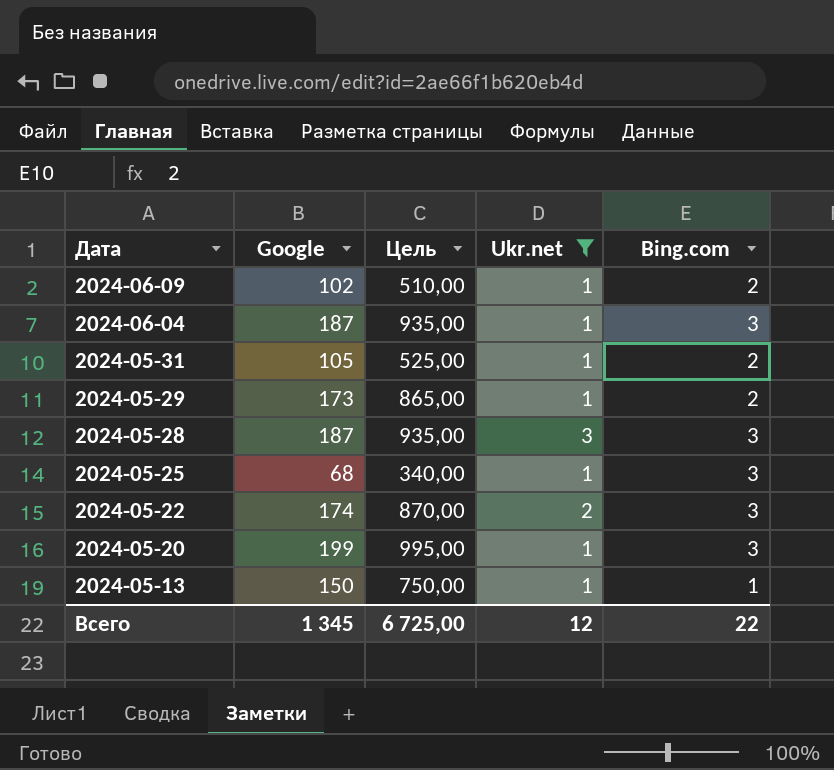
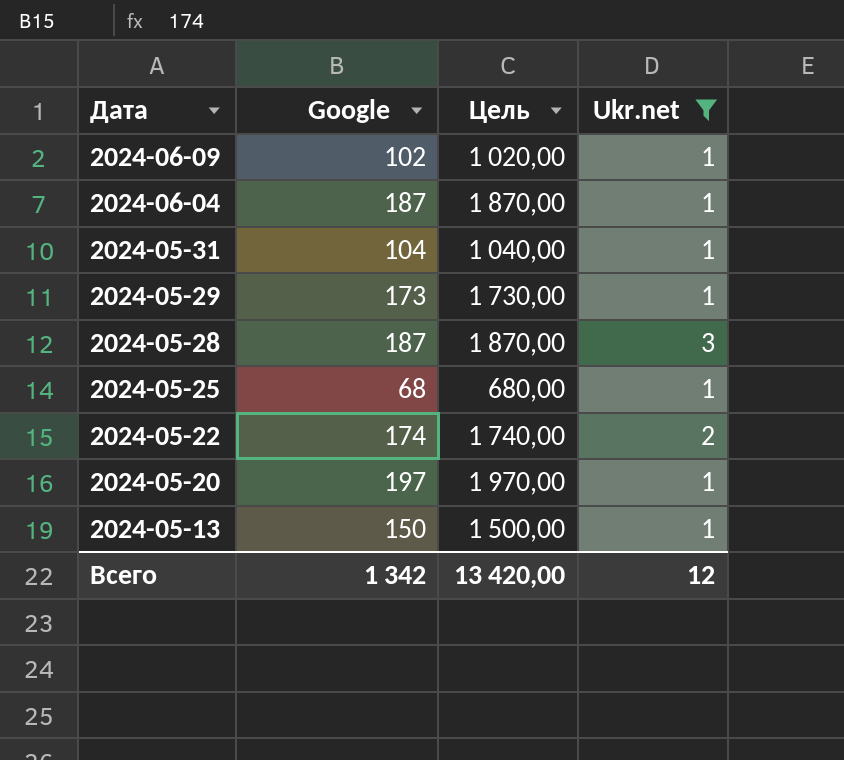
column Bing.com | position: 5 -> none
column Цель | formula: [Google] * 5 -> [Google] * 10
2024-05-31 | Google: 105 -> 104
2024-05-20 | Google: 199 -> 197
Всего | Google: 1 345 -> 1 342
Всего | Цель: 6 725,00 -> 13 420,00

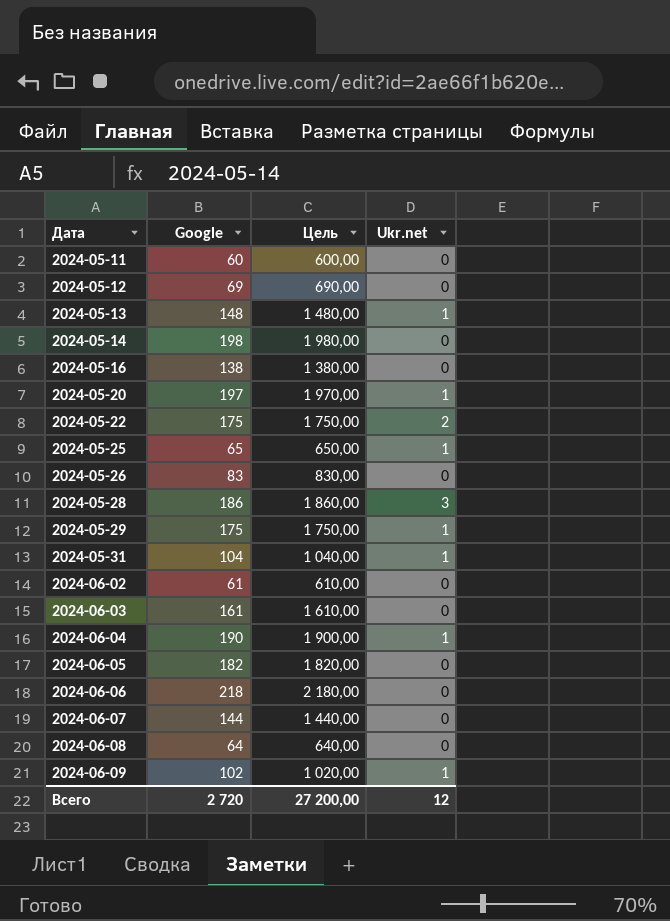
filter: Ukr.net != 0 -> none
row order: Дата descending -> Дата ascending
2024-05-13 | Google: 150 -> 148
2024-05-13 | Цель: 1 500,00 -> 1 480,00
2024-05-22 | Google: 174 -> 175
2024-05-22 | Цель: 1 740,00 -> 1 750,00
2024-05-25 | Google: 68 -> 65
2024-05-25 | Цель: 680,00 -> 650,00
2024-05-28 | Google: 187 -> 186
2024-05-28 | Цель: 1 870,00 -> 1 860,00
2024-05-29 | Google: 173 -> 175
2024-05-29 | Цель: 1 730,00 -> 1 750,00
2024-06-04 | Google: 187 -> 190
2024-06-04 | Цель: 1 870,00 -> 1 900,00
Всего | Google: 1 342 -> 2 720
Всего | Цель: 13 420,00 -> 27 200,00

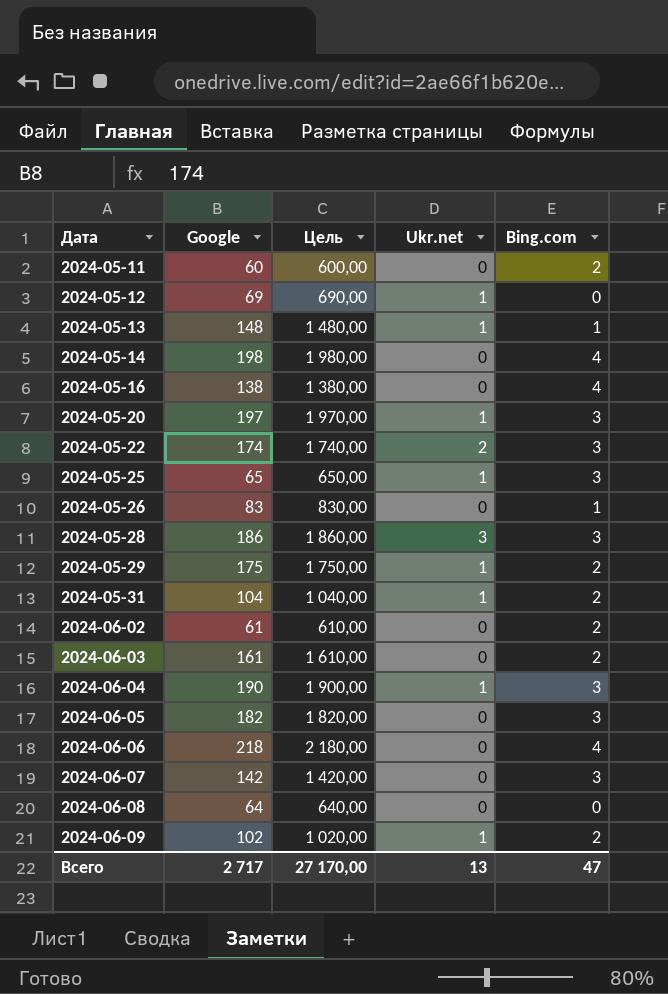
column Bing.com | position: none -> 5
2024-05-12 | Ukr.net: 0 -> 1
2024-05-22 | Google: 175 -> 174
2024-05-22 | Цель: 1 750,00 -> 1 740,00
2024-06-07 | Google: 144 -> 142
2024-06-07 | Цель: 1 440,00 -> 1 420,00
Всего | Google: 2 720 -> 2 717
Всего | Цель: 27 200,00 -> 27 170,00
Всего | Ukr.net: 12 -> 13

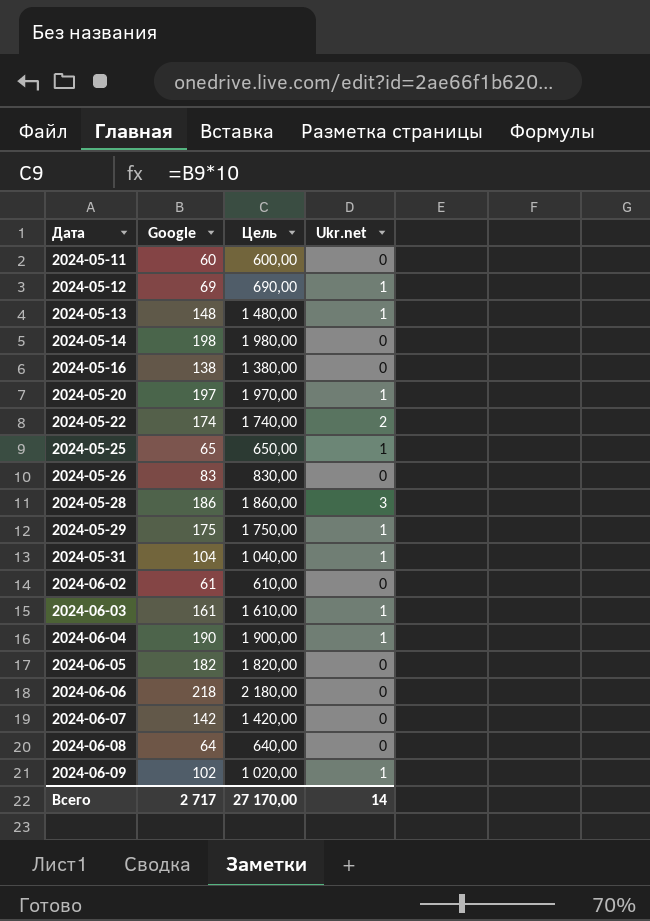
column Bing.com | position: 5 -> none
2024-06-03 | Ukr.net: 0 -> 1
Всего | Ukr.net: 13 -> 14

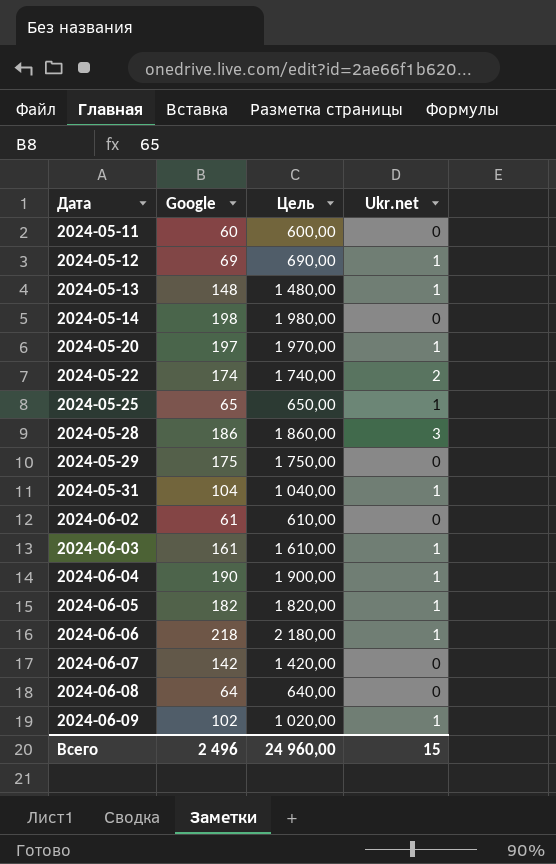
row 2024-05-16: 138 | 1 380,00 | 0 -> none
row 2024-05-26: 83 | 830,00 | 0 -> none
2024-05-29 | Ukr.net: 1 -> 0
2024-06-05 | Ukr.net: 0 -> 1
2024-06-06 | Ukr.net: 0 -> 1
Всего | Google: 2 717 -> 2 496
Всего | Цель: 27 170,00 -> 24 960,00
Всего | Ukr.net: 14 -> 15

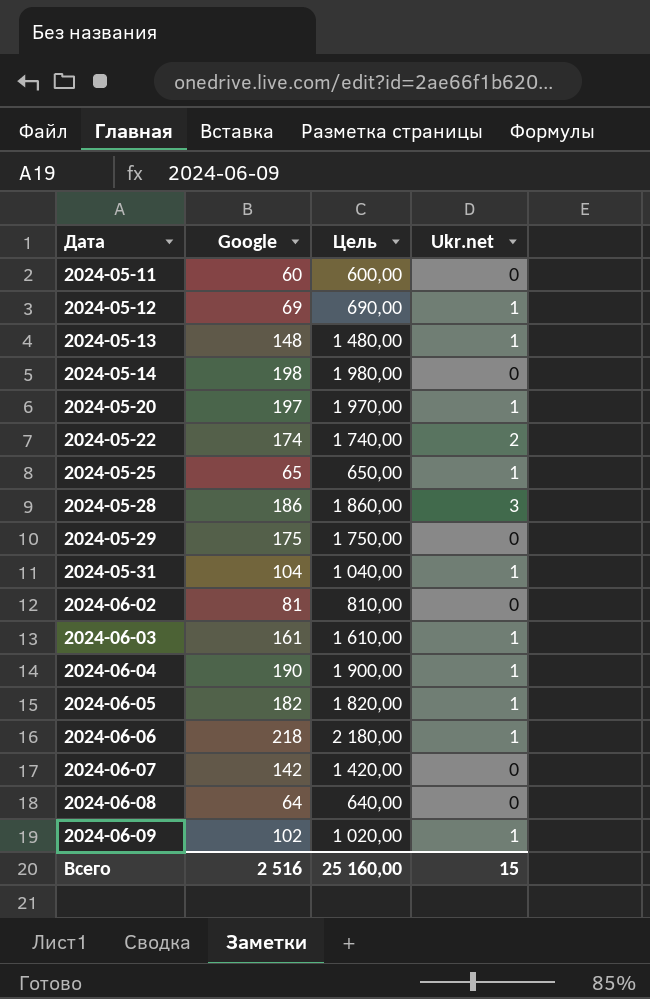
2024-06-02 | Google: 61 -> 81
2024-06-02 | Цель: 610,00 -> 810,00
Всего | Google: 2 496 -> 2 516
Всего | Цель: 24 960,00 -> 25 160,00

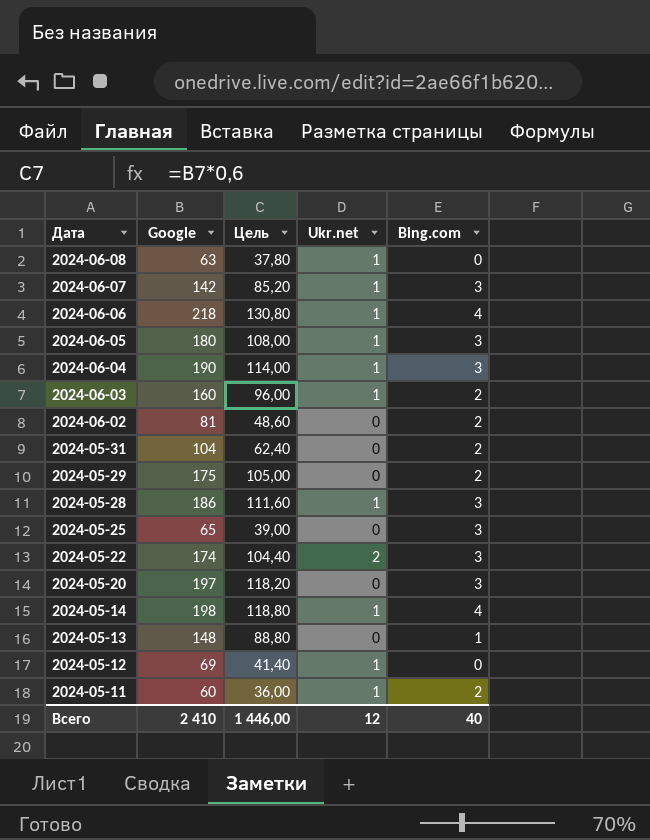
row order: Дата ascending -> Дата descending
column Цель | formula: [Google] * 10 -> [Google] * 0,6
column Bing.com | position: none -> 5
row 2024-06-09: 102 | 1 020,00 | 1 -> none
2024-06-08 | Google: 64 -> 63
2024-06-08 | Ukr.net: 0 -> 1
2024-06-07 | Ukr.net: 0 -> 1
2024-06-05 | Google: 182 -> 180
2024-06-03 | Google: 161 -> 160
2024-05-31 | Ukr.net: 1 -> 0
2024-05-28 | Ukr.net: 3 -> 1
2024-05-25 | Ukr.net: 1 -> 0
2024-05-20 | Ukr.net: 1 -> 0
2024-05-14 | Ukr.net: 0 -> 1
2024-05-13 | Ukr.net: 1 -> 0
2024-05-11 | Ukr.net: 0 -> 1
Всего | Google: 2 516 -> 2 410
Всего | Цель: 25 160,00 -> 1 446,00
Всего | Ukr.net: 15 -> 12

